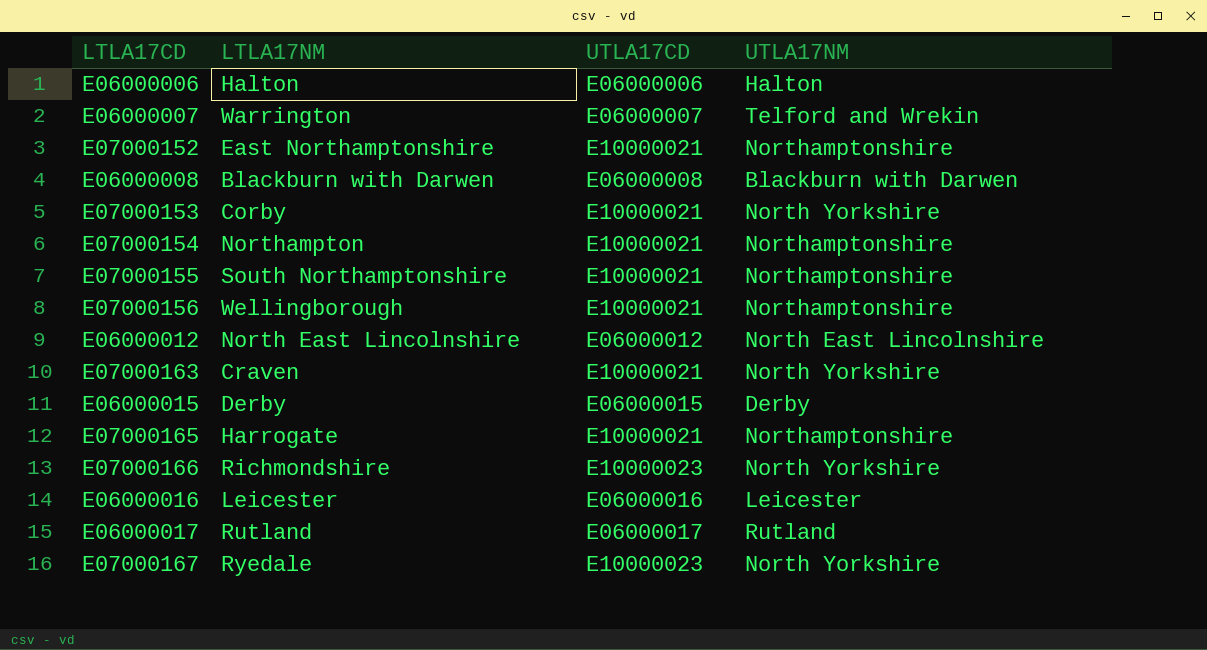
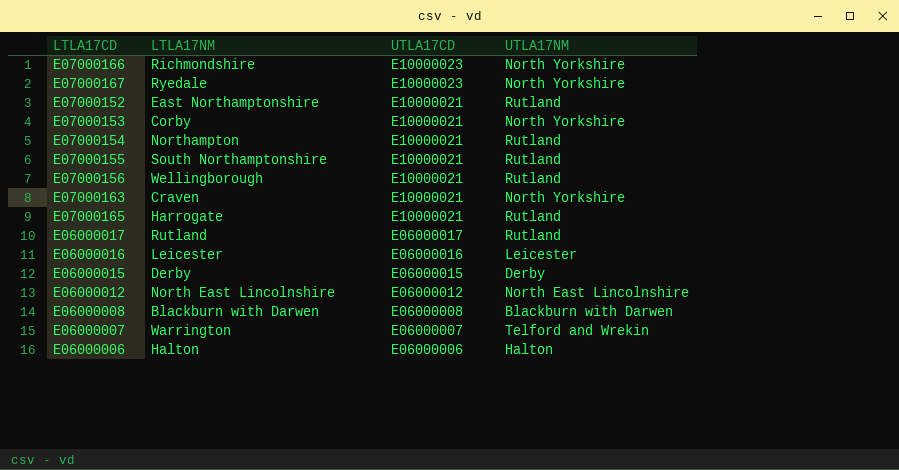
row order: none -> UTLA17CD descending
E07000152 | UTLA17NM: Northamptonshire -> Rutland
E07000154 | UTLA17NM: Northamptonshire -> Rutland
E07000155 | UTLA17NM: Northamptonshire -> Rutland
E07000156 | UTLA17NM: Northamptonshire -> Rutland
E07000165 | UTLA17NM: Northamptonshire -> Rutland

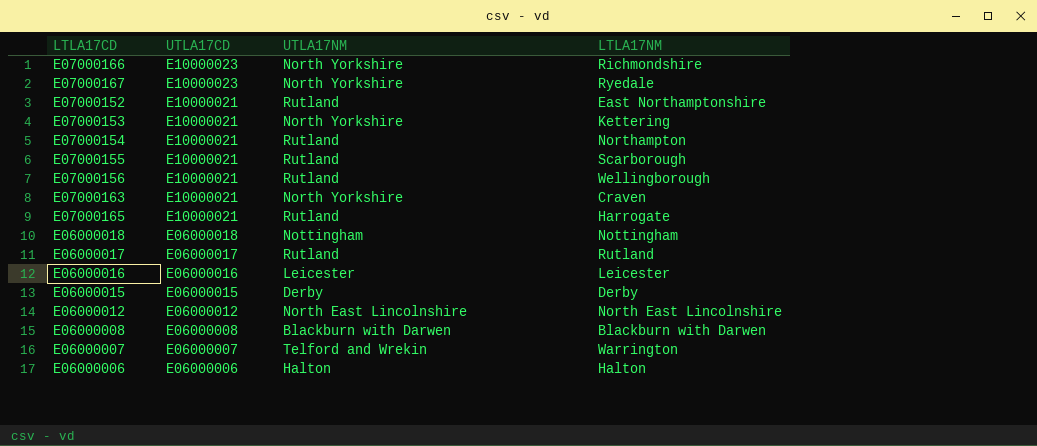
column LTLA17NM | position: 2 -> 4
E07000153 | LTLA17NM: Corby -> Kettering
E07000155 | LTLA17NM: South Northamptonshire -> Scarborough
row E06000018: none -> E06000018 | Nottingham | Nottingham

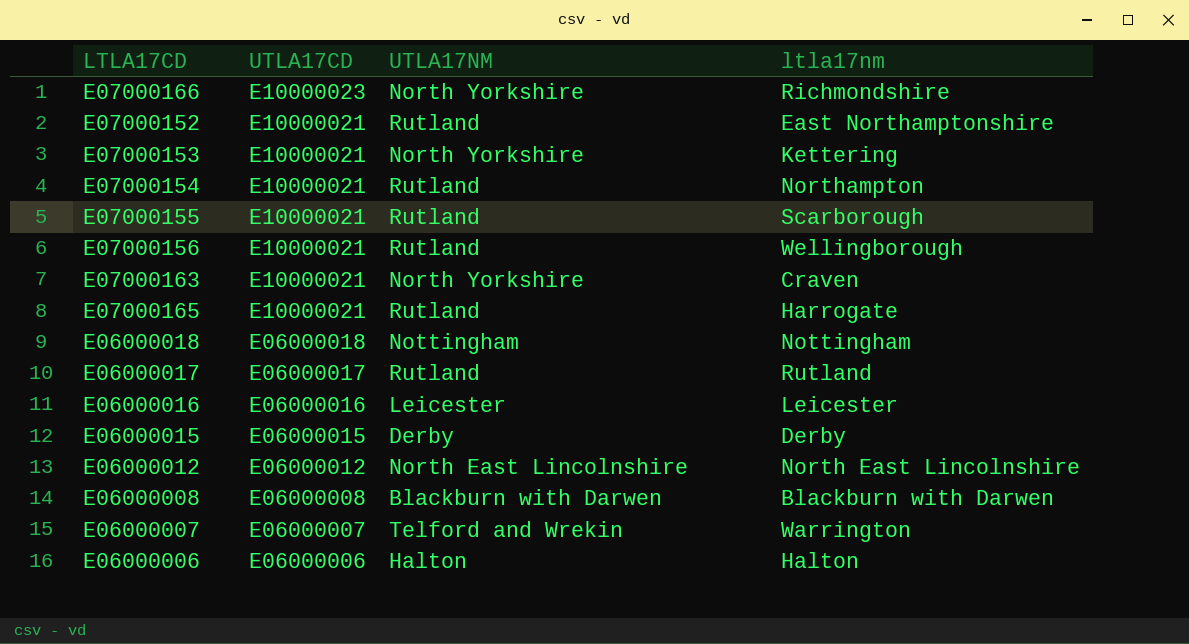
column name: LTLA17NM -> ltla17nm
row E07000167: E10000023 | North Yorkshire | Ryedale -> none

